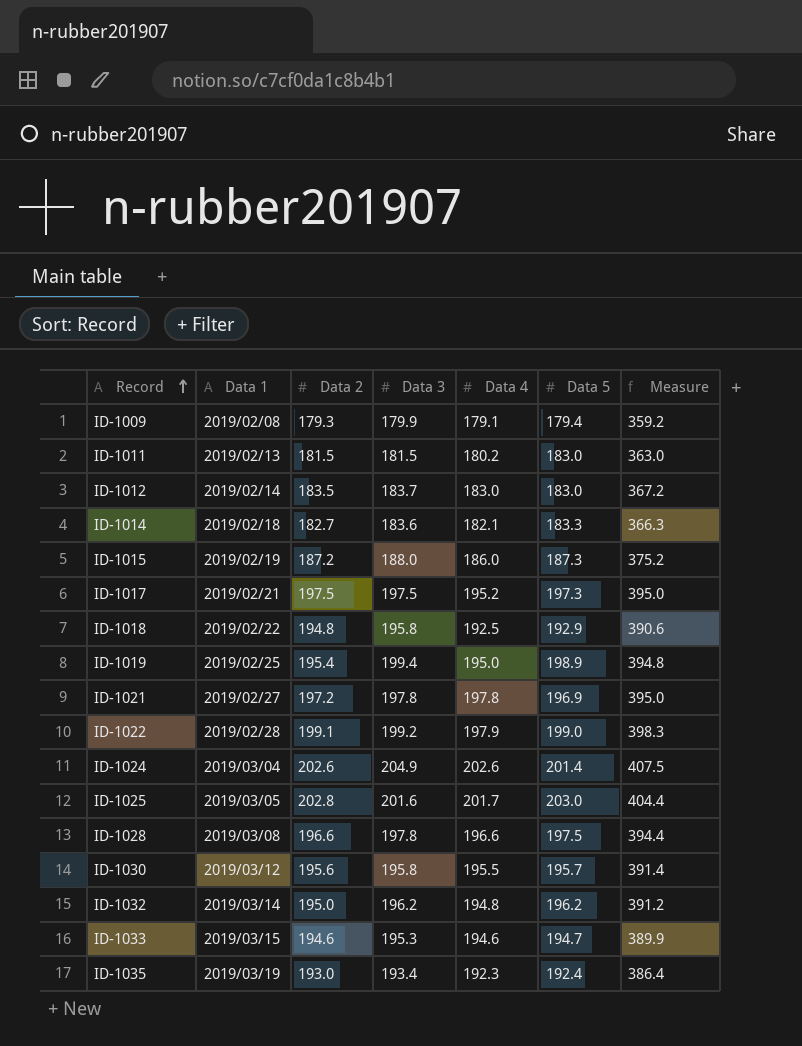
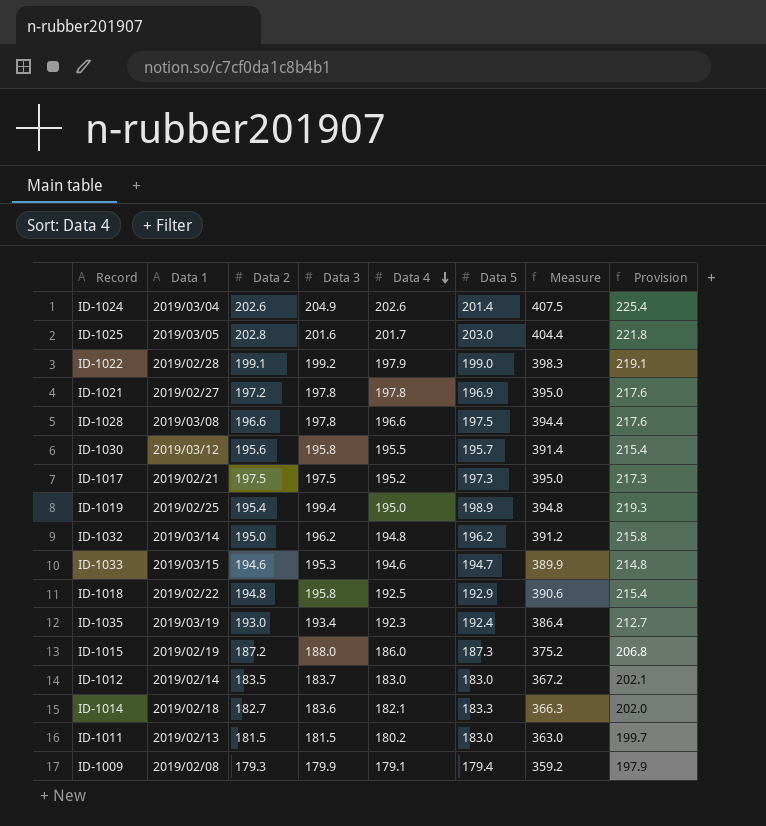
row order: Record ascending -> Data 4 descending
column Provision | formula: none -> [Data 3] * 1.1

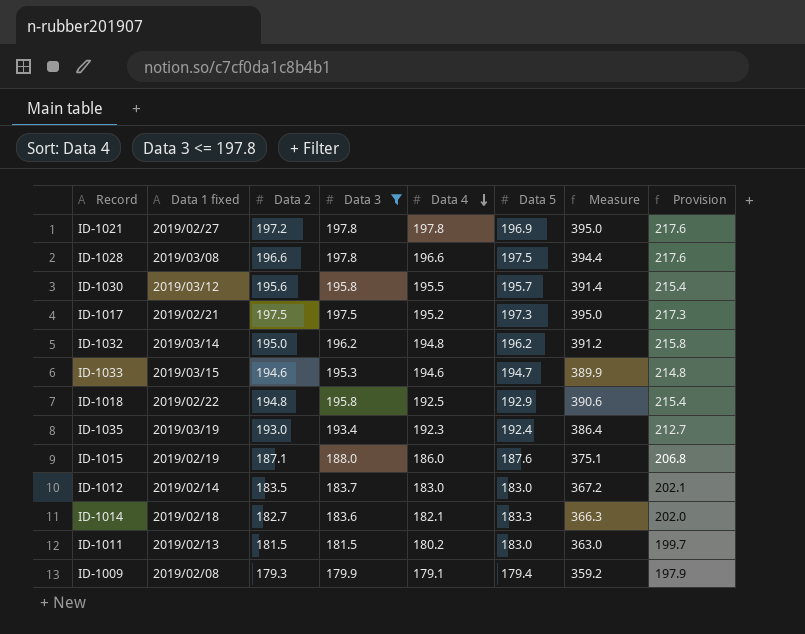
filter: none -> Data 3 <= 197.8
column name: Data 1 -> Data 1 fixed
ID-1015 | Data 2: 187.2 -> 187.1
ID-1015 | Data 5: 187.3 -> 187.6
ID-1015 | Measure: 375.2 -> 375.1

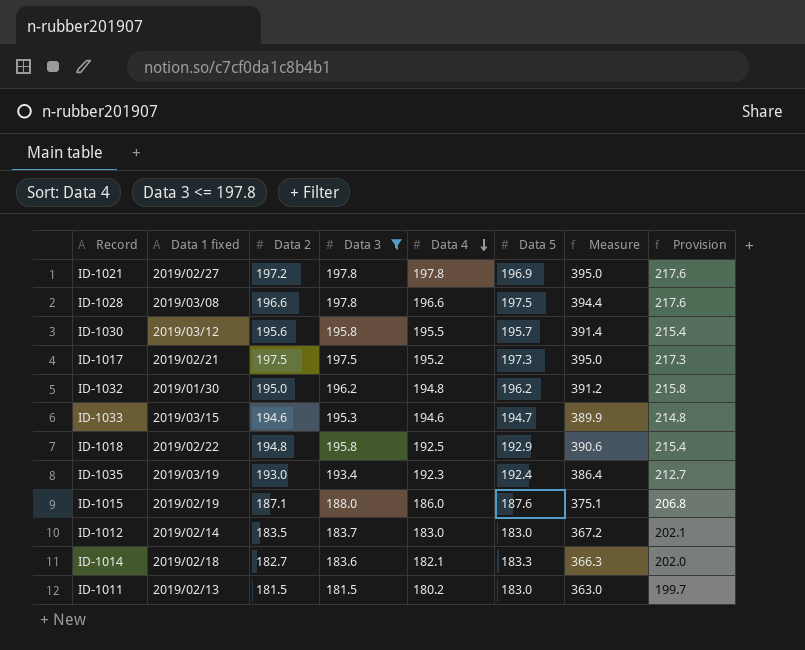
row ID-1009: 2019/02/08 | 179.3 | 179.9 | 179.1 | 179.4 | 359.2 | 197.9 -> none
ID-1032 | Data 1 fixed: 2019/03/14 -> 2019/01/30

